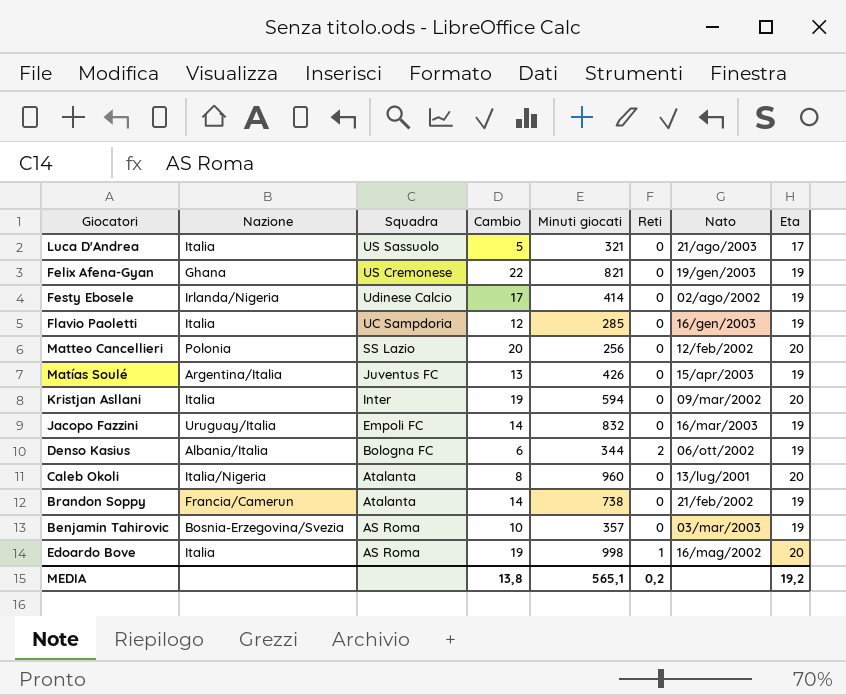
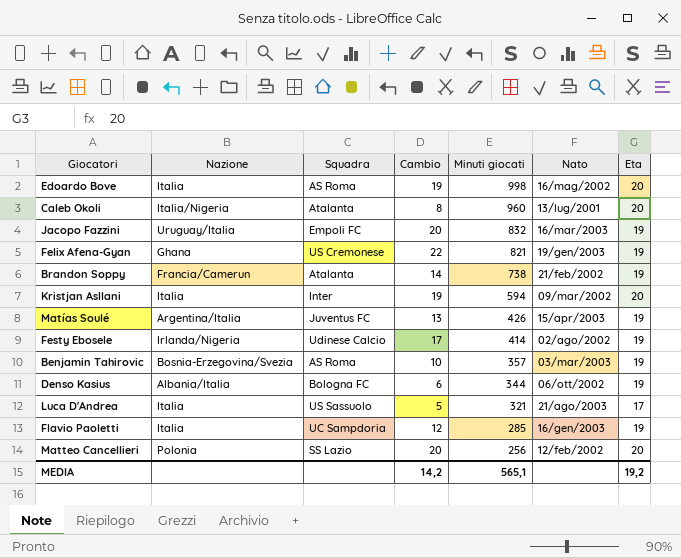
row order: Squadra descending -> Minuti giocati descending
column Reti | position: 6 -> none
Jacopo Fazzini | Cambio: 14 -> 20
MEDIA | Cambio: 13,8 -> 14,2

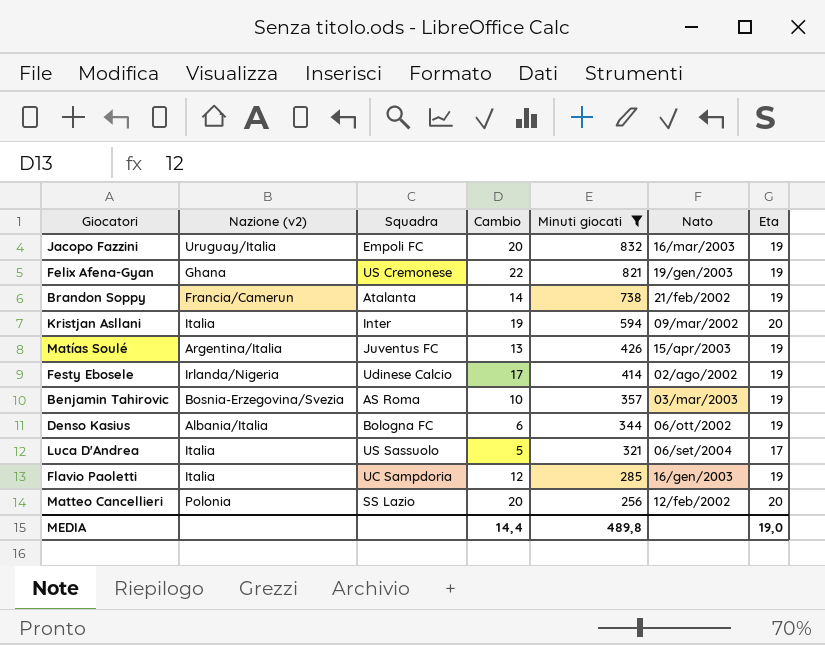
filter: none -> Minuti giocati <= 832
column name: Nazione -> Nazione (v2)
Luca D'Andrea | Nato: 21/ago/2003 -> 06/set/2004
MEDIA | Cambio: 14,2 -> 14,4
MEDIA | Minuti giocati: 565,1 -> 489,8
MEDIA | Eta: 19,2 -> 19,0

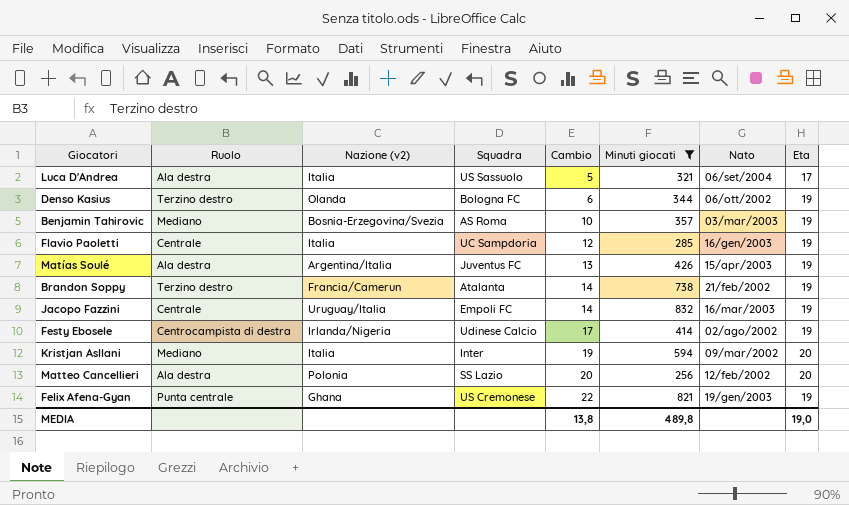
row order: Minuti giocati descending -> Cambio ascending
column Ruolo | position: none -> 2
Denso Kasius | Nazione (v2): Albania/Italia -> Olanda
Jacopo Fazzini | Cambio: 20 -> 14
MEDIA | Cambio: 14,4 -> 13,8

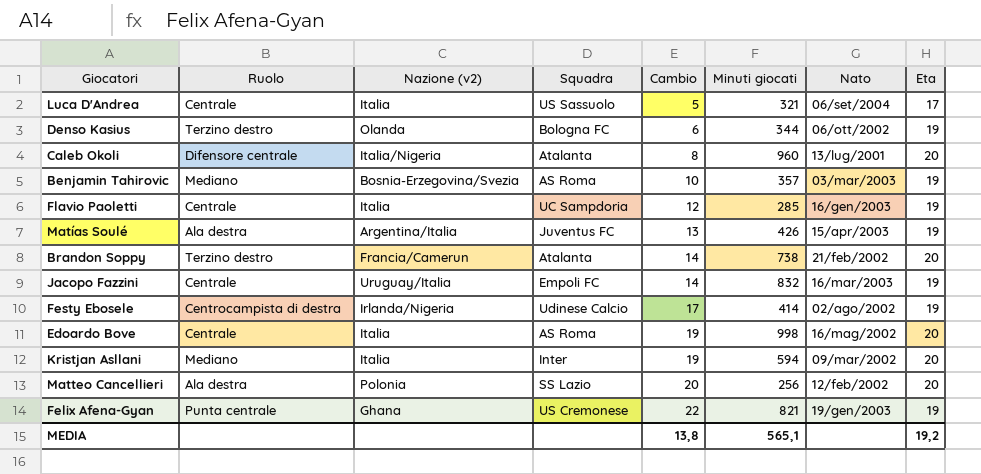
filter: Minuti giocati <= 832 -> none
Luca D'Andrea | Ruolo: Ala destra -> Centrale
Brandon Soppy | Eta: 19 -> 20
MEDIA | Minuti giocati: 489,8 -> 565,1
MEDIA | Eta: 19,0 -> 19,2

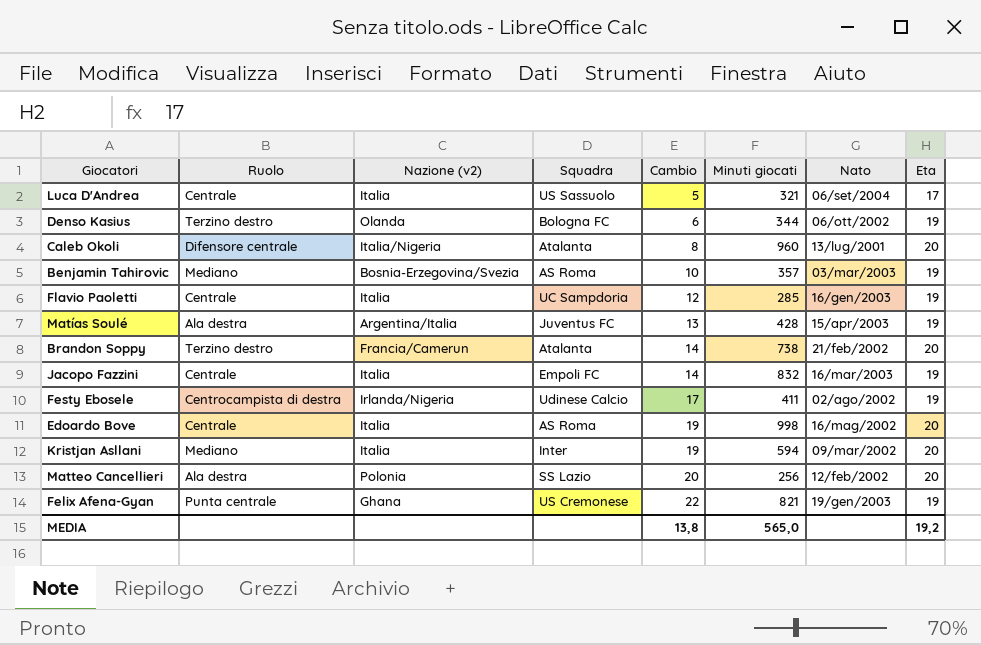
Matías Soulé | Minuti giocati: 426 -> 428
Jacopo Fazzini | Nazione (v2): Uruguay/Italia -> Italia
Festy Ebosele | Minuti giocati: 414 -> 411
MEDIA | Minuti giocati: 565,1 -> 565,0

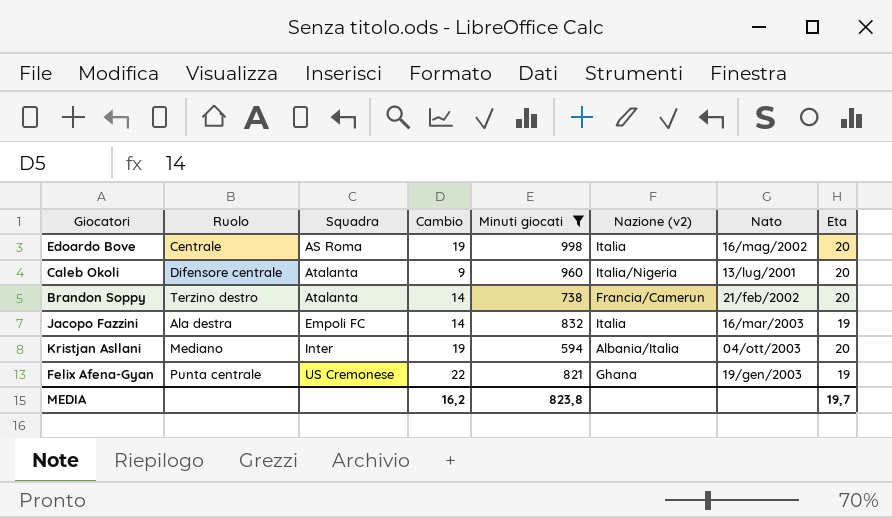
filter: none -> Minuti giocati >= 594
row order: Cambio ascending -> Squadra ascending
column Nazione (v2) | position: 3 -> 6
Caleb Okoli | Cambio: 8 -> 9
Jacopo Fazzini | Ruolo: Centrale -> Ala destra
Kristjan Asllani | Nazione (v2): Italia -> Albania/Italia
Kristjan Asllani | Nato: 09/mar/2002 -> 04/ott/2003
MEDIA | Cambio: 13,8 -> 16,2
MEDIA | Minuti giocati: 565,0 -> 823,8
MEDIA | Eta: 19,2 -> 19,7

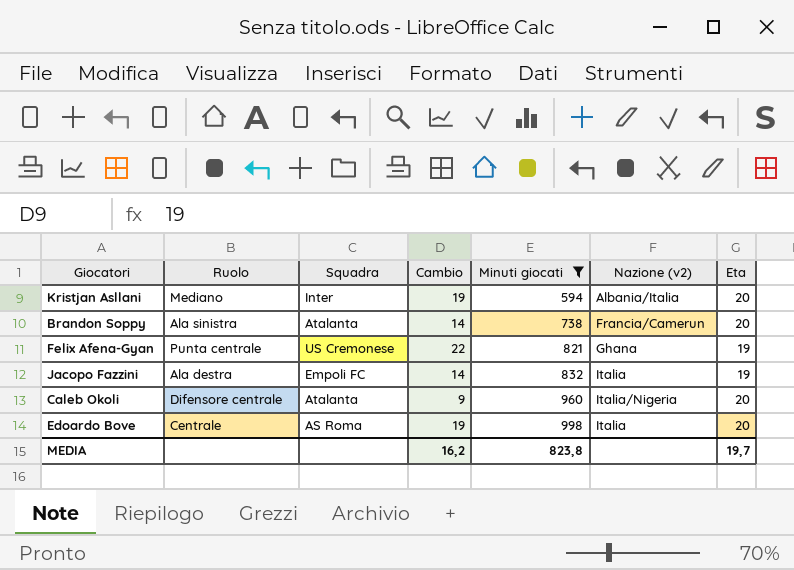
row order: Squadra ascending -> Minuti giocati ascending
column Nato | position: 7 -> none
Brandon Soppy | Ruolo: Terzino destro -> Ala sinistra

